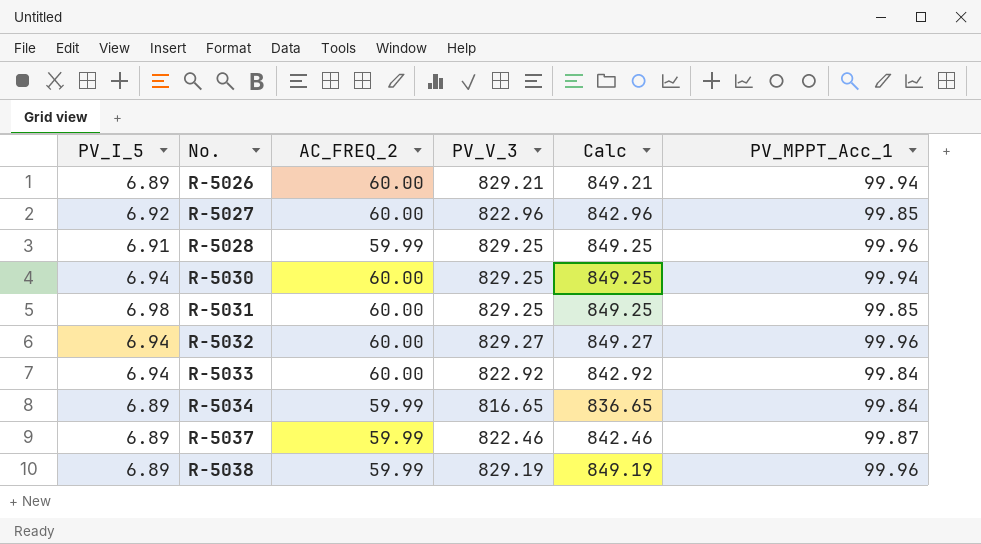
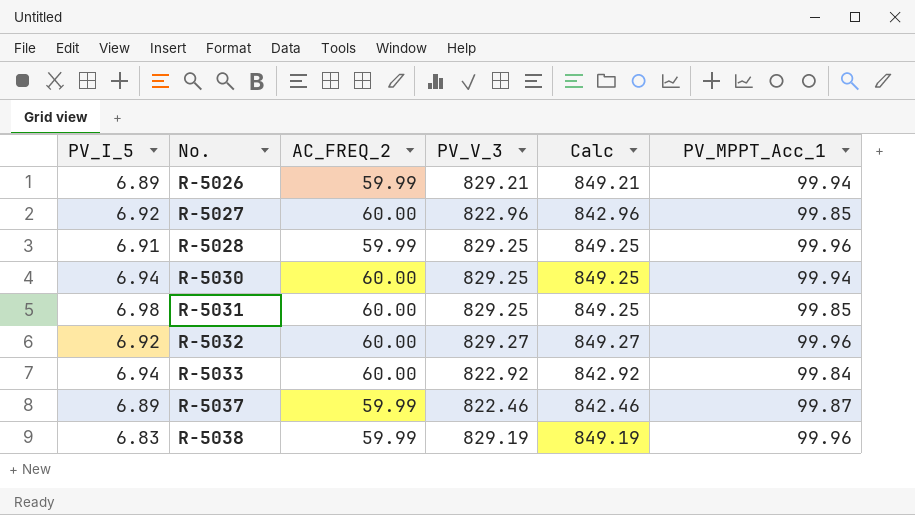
row R-5034: 6.89 | 59.99 | 816.65 | 836.65 | 99.84 -> none
R-5026 | AC_FREQ_2: 60.00 -> 59.99
R-5032 | PV_I_5: 6.94 -> 6.92
R-5038 | PV_I_5: 6.89 -> 6.83

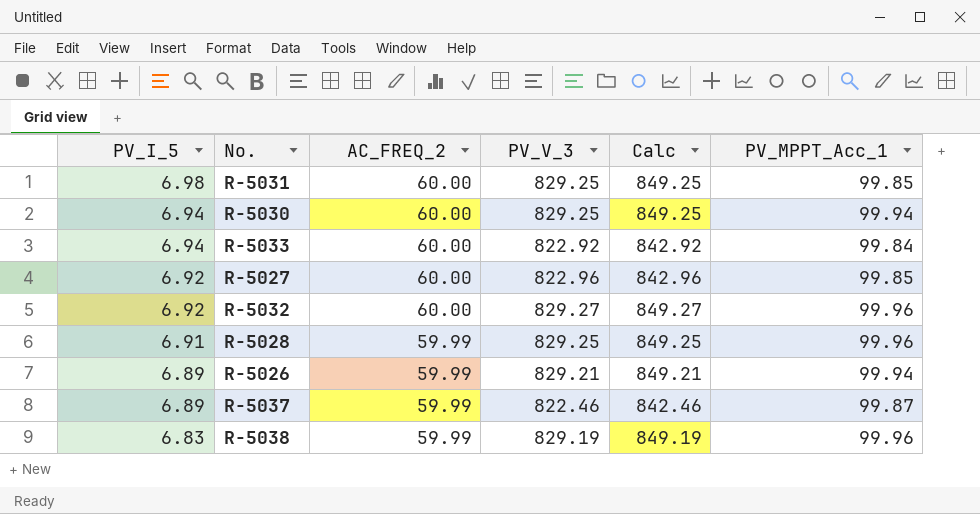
row order: No. ascending -> PV_I_5 descending

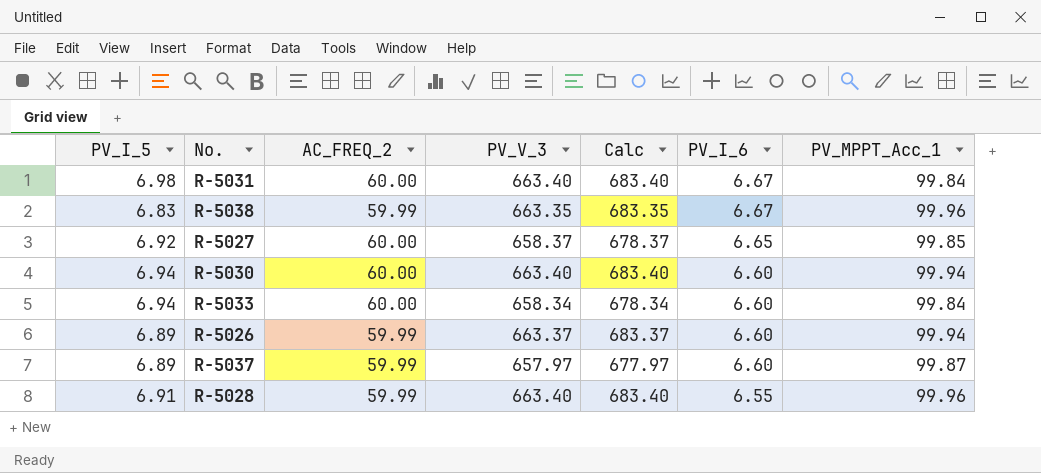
row order: PV_I_5 descending -> PV_I_6 descending
column PV_I_6 | position: none -> 6
row R-5032: 6.92 | 60.00 | 829.27 | 849.27 | 99.96 -> none
R-5031 | PV_V_3: 829.25 -> 663.40
R-5031 | Calc: 849.25 -> 683.40
R-5031 | PV_MPPT_Acc_1: 99.85 -> 99.84
R-5038 | PV_V_3: 829.19 -> 663.35
R-5038 | Calc: 849.19 -> 683.35
R-5027 | PV_V_3: 822.96 -> 658.37
R-5027 | Calc: 842.96 -> 678.37
R-5030 | PV_V_3: 829.25 -> 663.40
R-5030 | Calc: 849.25 -> 683.40
R-5033 | PV_V_3: 822.92 -> 658.34
R-5033 | Calc: 842.92 -> 678.34
R-5026 | PV_V_3: 829.21 -> 663.37
R-5026 | Calc: 849.21 -> 683.37
R-5037 | PV_V_3: 822.46 -> 657.97
R-5037 | Calc: 842.46 -> 677.97
R-5028 | PV_V_3: 829.25 -> 663.40
R-5028 | Calc: 849.25 -> 683.40

